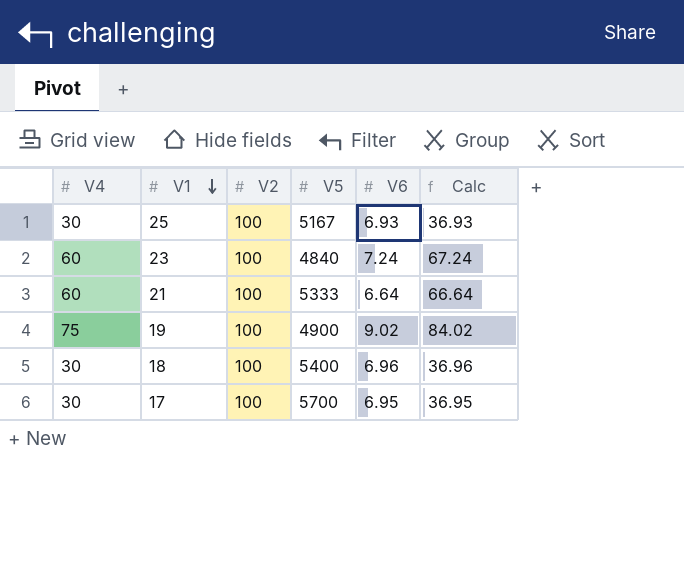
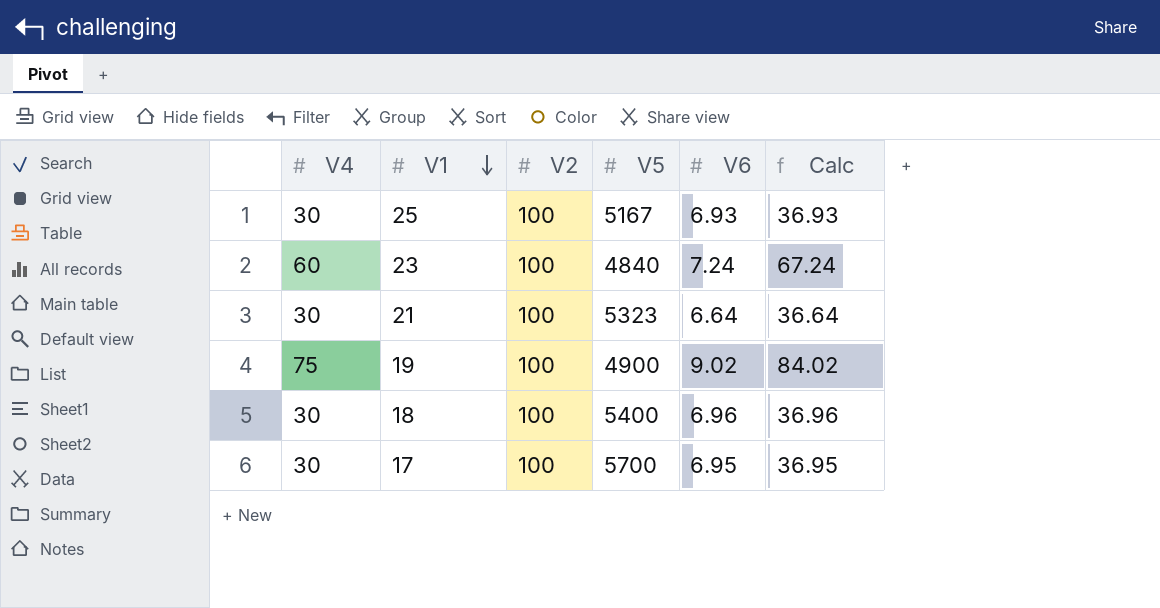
21 | V4: 60 -> 30
21 | V5: 5333 -> 5323
21 | Calc: 66.64 -> 36.64

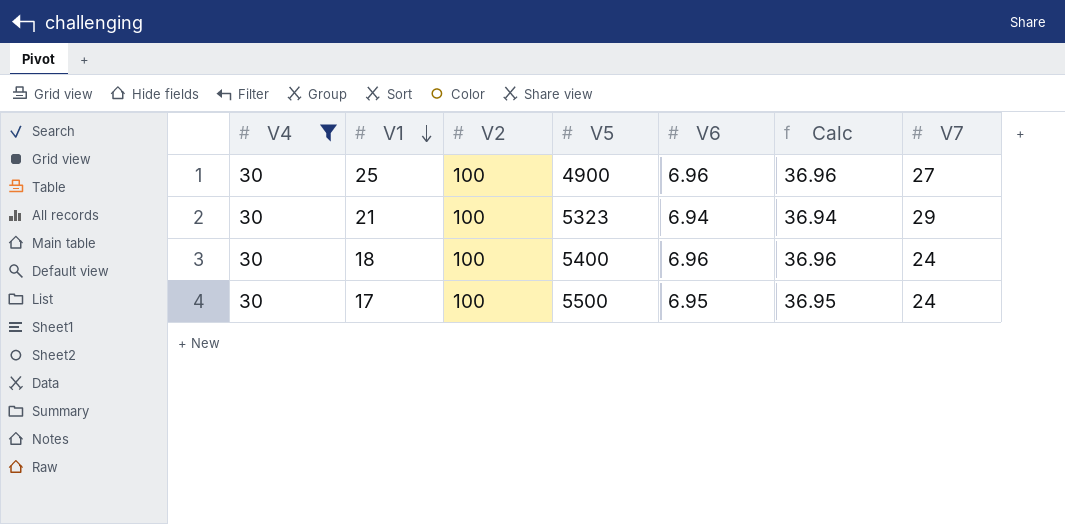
filter: none -> V4 = 30
column V7 | position: none -> 7
25 | V5: 5167 -> 4900
25 | V6: 6.93 -> 6.96
25 | Calc: 36.93 -> 36.96
21 | V6: 6.64 -> 6.94
21 | Calc: 36.64 -> 36.94
17 | V5: 5700 -> 5500

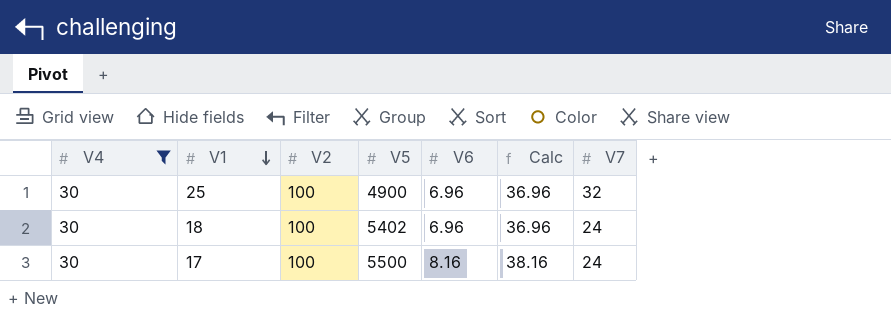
row 21: 30 | 100 | 5323 | 6.94 | 36.94 | 29 -> none
25 | V7: 27 -> 32
18 | V5: 5400 -> 5402
17 | V6: 6.95 -> 8.16
17 | Calc: 36.95 -> 38.16

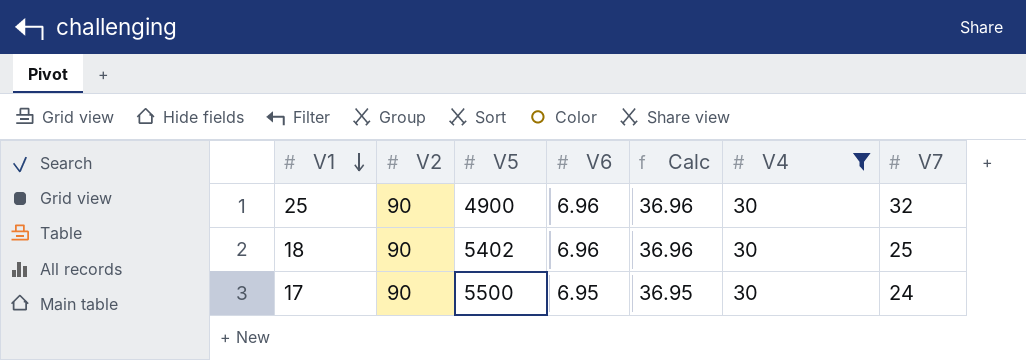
column V4 | position: 1 -> 6
25 | V2: 100 -> 90
18 | V2: 100 -> 90
18 | V7: 24 -> 25
17 | V2: 100 -> 90
17 | V6: 8.16 -> 6.95
17 | Calc: 38.16 -> 36.95

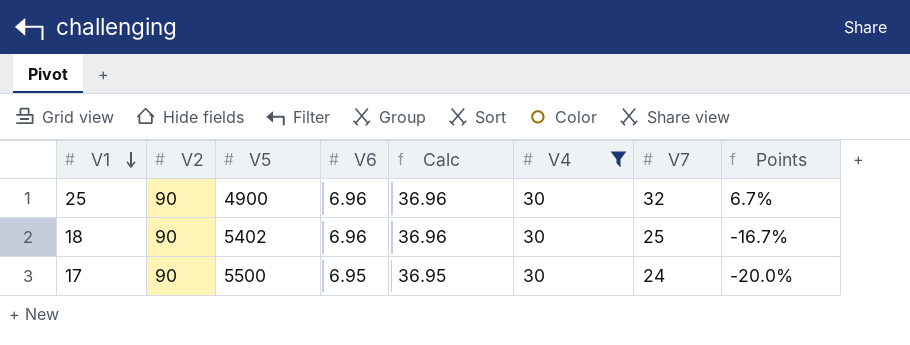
column Points | formula: none -> ([V7] - [V4]) / [V4]

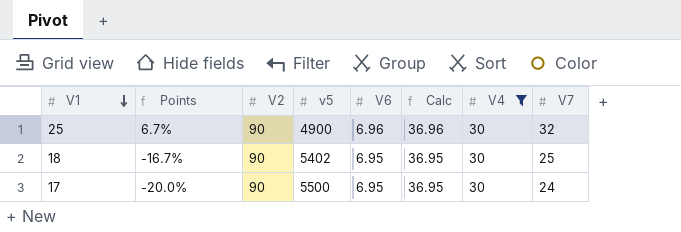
column Points | position: 8 -> 2
column name: V5 -> v5
18 | V6: 6.96 -> 6.95
18 | Calc: 36.96 -> 36.95

